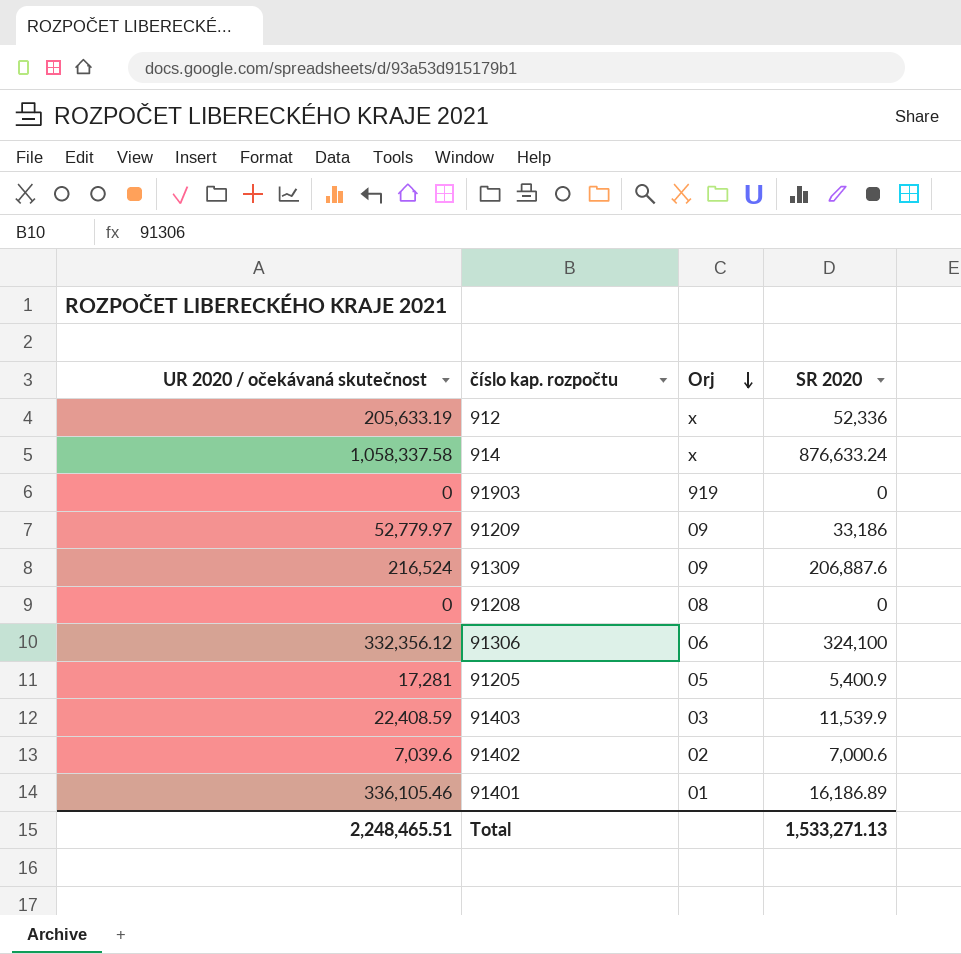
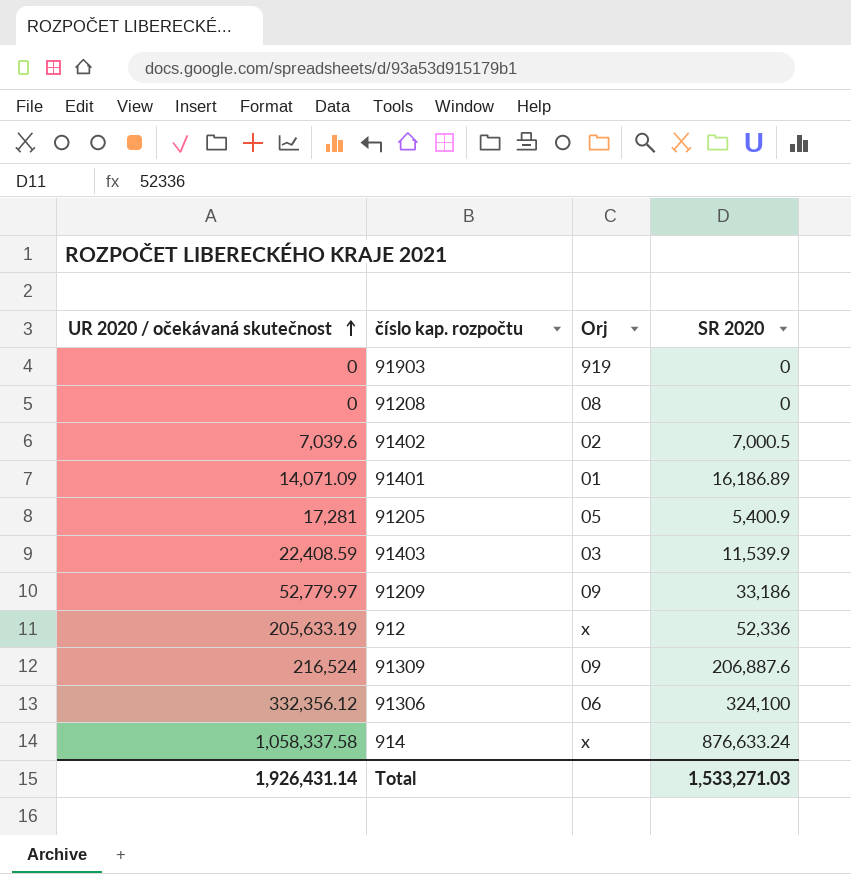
row order: Orj descending -> UR 2020 / očekávaná skutečnost ascending
91402 | SR 2020: 7,000.6 -> 7,000.5
91401 | UR 2020 / očekávaná skutečnost: 336,105.46 -> 14,071.09
Total | UR 2020 / očekávaná skutečnost: 2,248,465.51 -> 1,926,431.14
Total | SR 2020: 1,533,271.13 -> 1,533,271.03

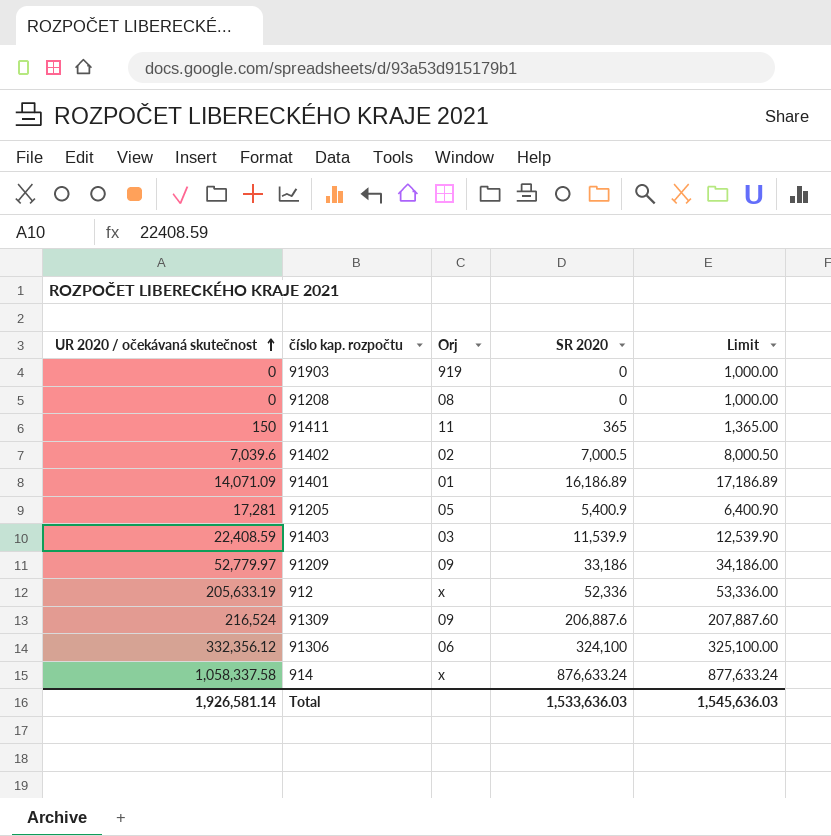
column Limit | formula: none -> [SR 2020] + 1000
row 91411: none -> 150 | 11 | 365 | 1,365.00
Total | UR 2020 / očekávaná skutečnost: 1,926,431.14 -> 1,926,581.14
Total | SR 2020: 1,533,271.03 -> 1,533,636.03

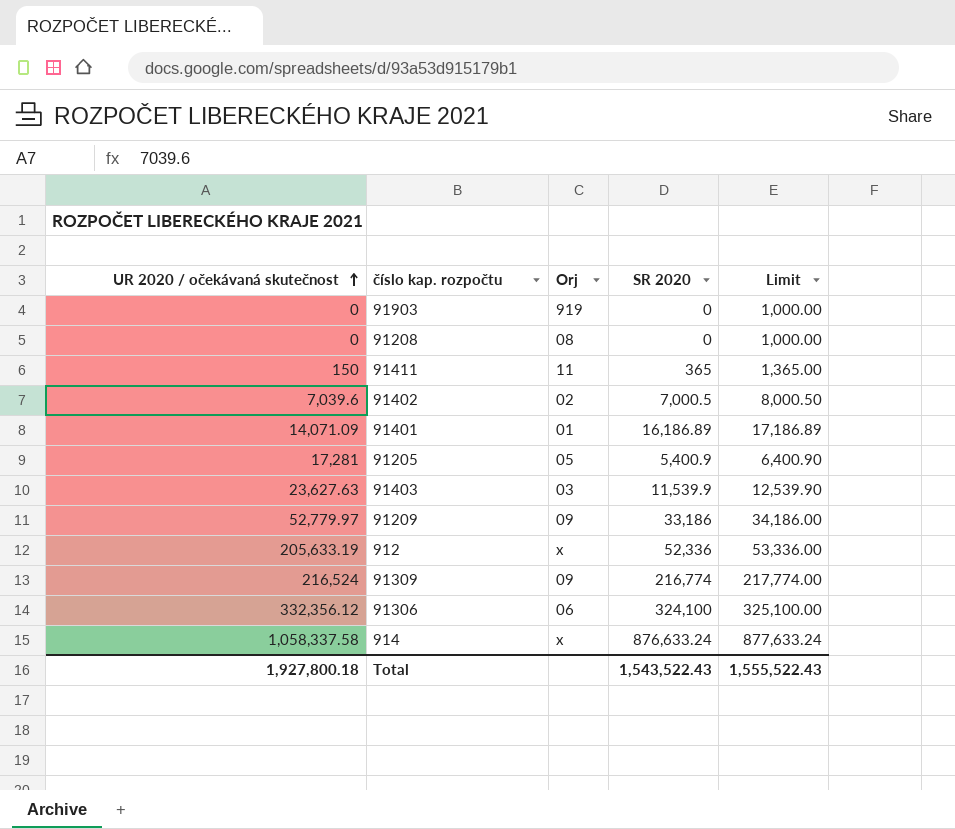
91403 | UR 2020 / očekávaná skutečnost: 22,408.59 -> 23,627.63
91309 | SR 2020: 206,887.6 -> 216,774
91309 | Limit: 207,887.60 -> 217,774.00
Total | UR 2020 / očekávaná skutečnost: 1,926,581.14 -> 1,927,800.18
Total | SR 2020: 1,533,636.03 -> 1,543,522.43
Total | Limit: 1,545,636.03 -> 1,555,522.43

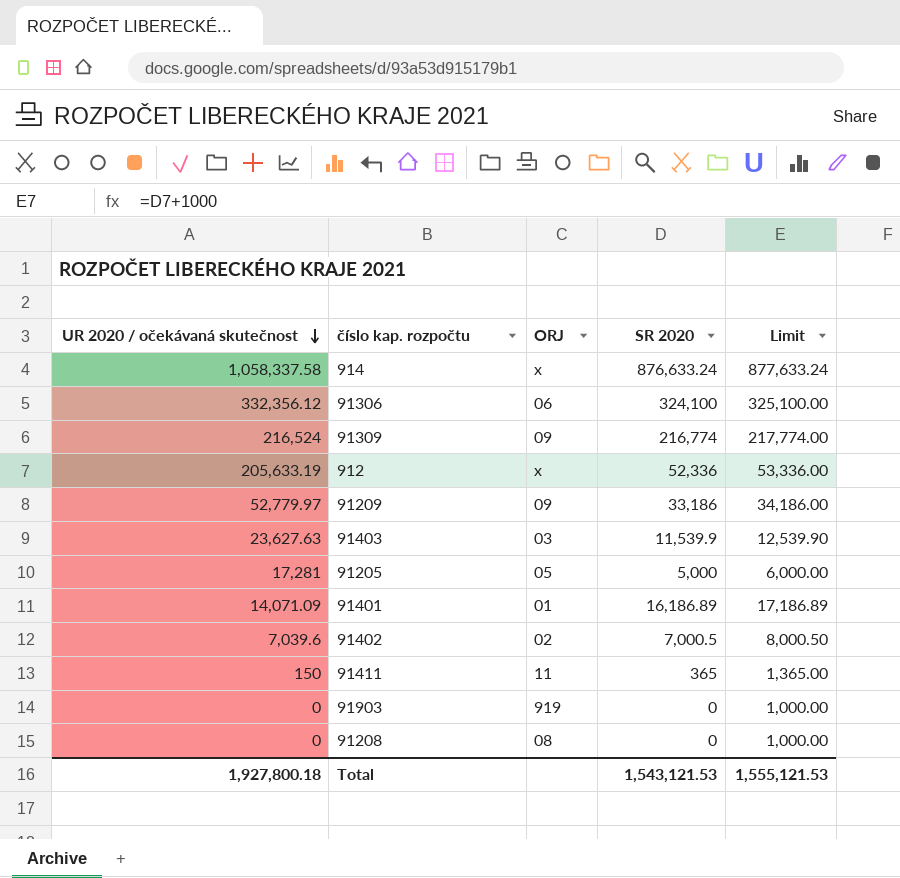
row order: UR 2020 / očekávaná skutečnost ascending -> UR 2020 / očekávaná skutečnost descending
column name: Orj -> ORJ
91205 | SR 2020: 5,400.9 -> 5,000
91205 | Limit: 6,400.90 -> 6,000.00
Total | SR 2020: 1,543,522.43 -> 1,543,121.53
Total | Limit: 1,555,522.43 -> 1,555,121.53

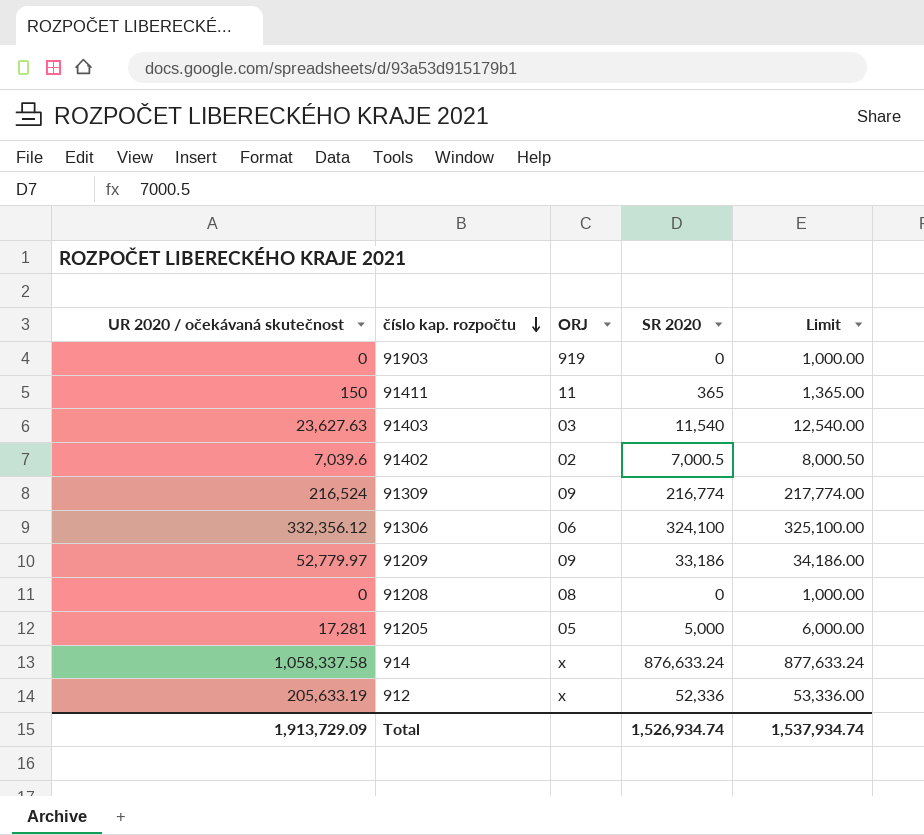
row order: UR 2020 / očekávaná skutečnost descending -> číslo kap. rozpočtu descending
row 91401: 14,071.09 | 01 | 16,186.89 | 17,186.89 -> none
91403 | SR 2020: 11,539.9 -> 11,540
91403 | Limit: 12,539.90 -> 12,540.00
Total | UR 2020 / očekávaná skutečnost: 1,927,800.18 -> 1,913,729.09
Total | SR 2020: 1,543,121.53 -> 1,526,934.74
Total | Limit: 1,555,121.53 -> 1,537,934.74

